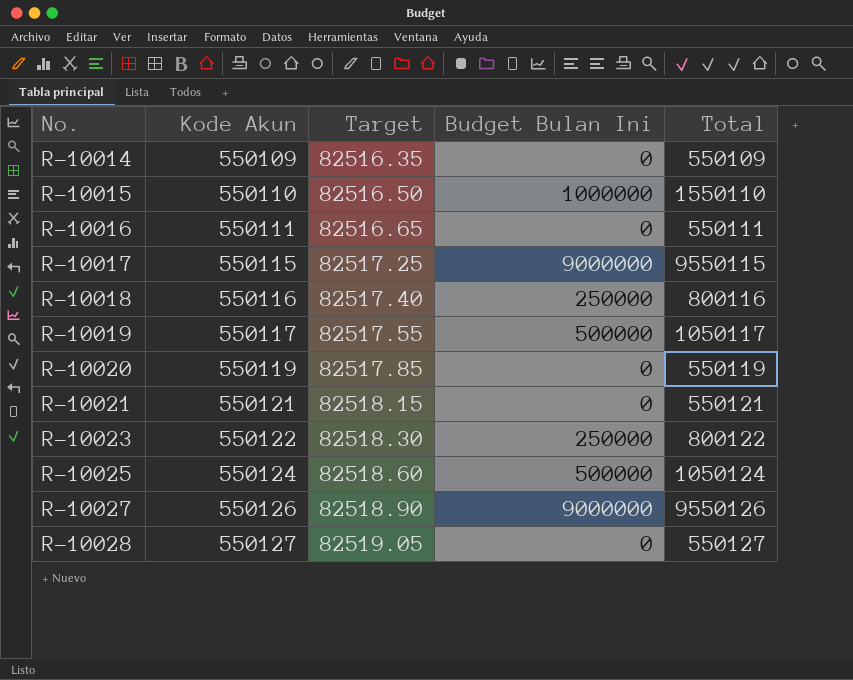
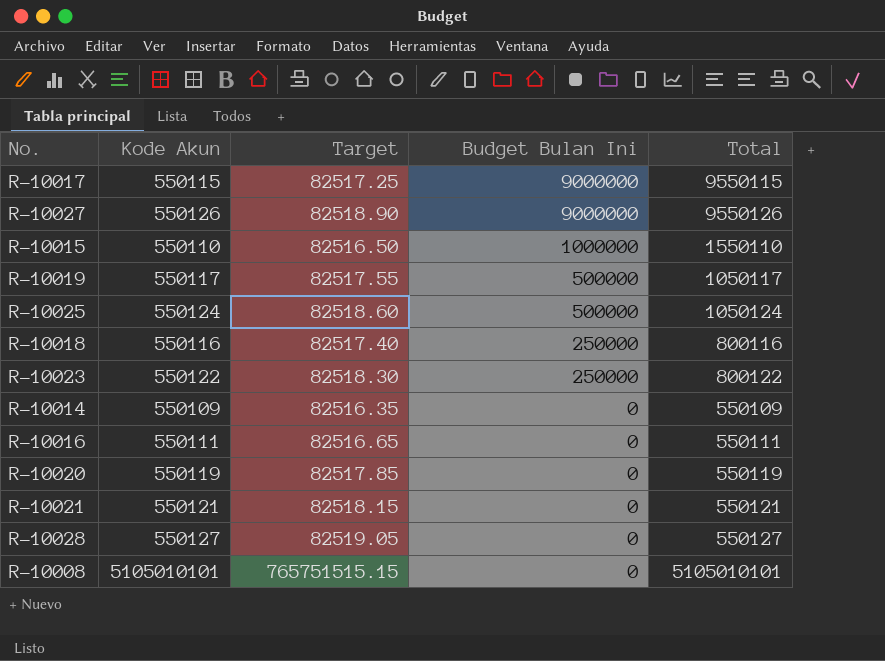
row order: No. ascending -> Budget Bulan Ini descending
row R-10008: none -> 5105010101 | 765751515.15 | 0 | 5105010101

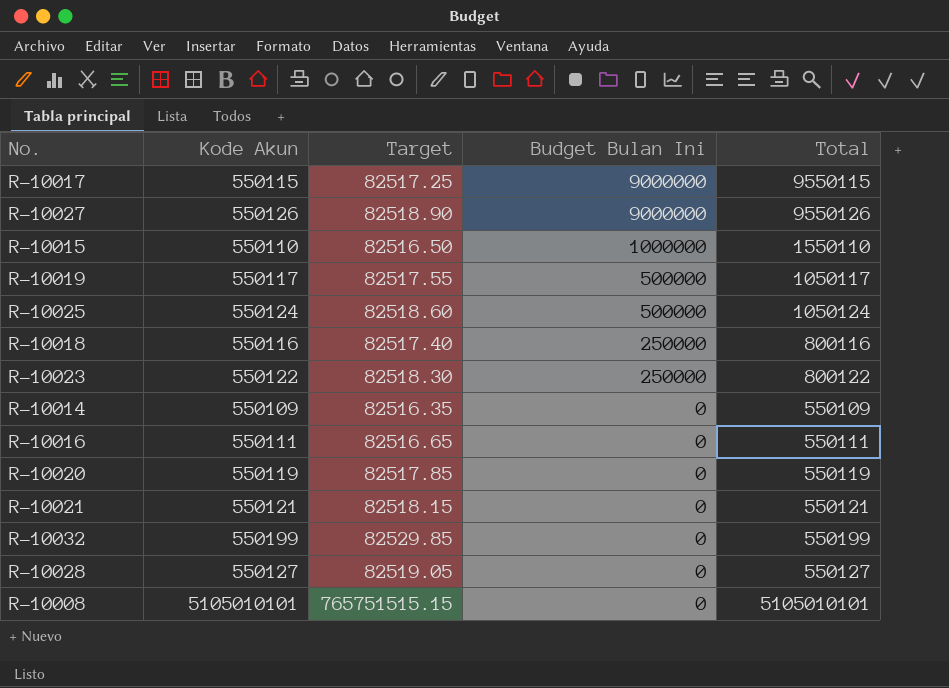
row R-10032: none -> 550199 | 82529.85 | 0 | 550199

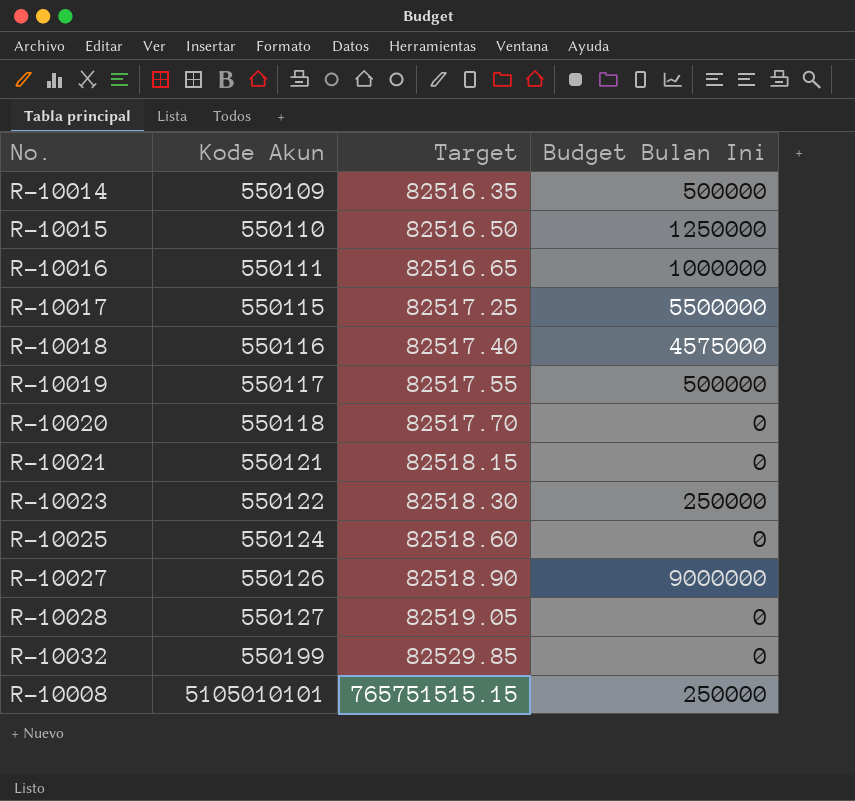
row order: Budget Bulan Ini descending -> Kode Akun ascending
column Total | formula: [Kode Akun] + [Budget Bulan Ini] -> none
R-10014 | Budget Bulan Ini: 0 -> 500000
R-10015 | Budget Bulan Ini: 1000000 -> 1250000
R-10016 | Budget Bulan Ini: 0 -> 1000000
R-10017 | Budget Bulan Ini: 9000000 -> 5500000
R-10018 | Budget Bulan Ini: 250000 -> 4575000
R-10020 | Kode Akun: 550119 -> 550118
R-10020 | Target: 82517.85 -> 82517.70
R-10025 | Budget Bulan Ini: 500000 -> 0
R-10008 | Budget Bulan Ini: 0 -> 250000

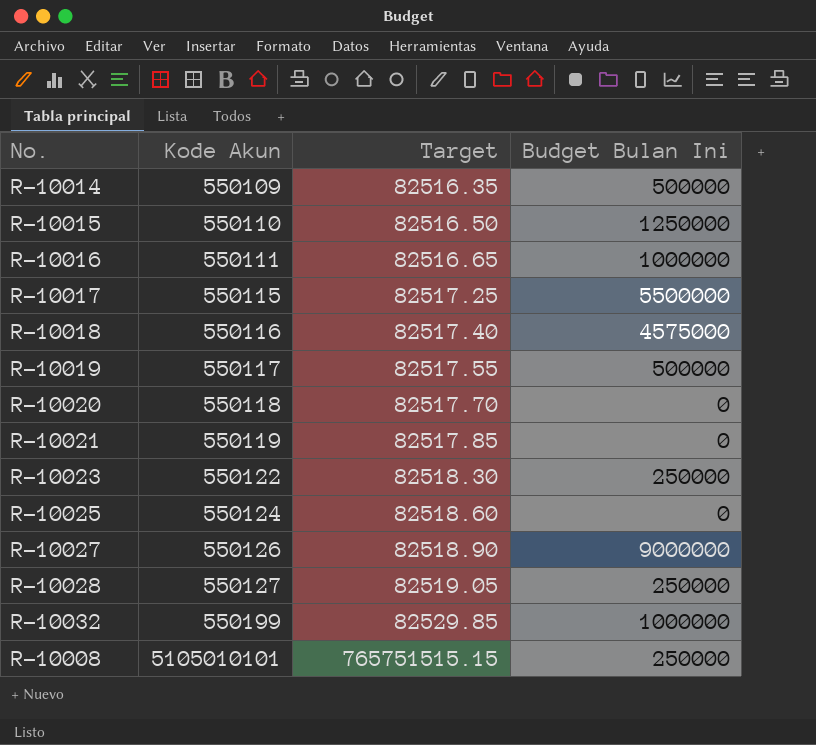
R-10021 | Kode Akun: 550121 -> 550119
R-10021 | Target: 82518.15 -> 82517.85
R-10028 | Budget Bulan Ini: 0 -> 250000
R-10032 | Budget Bulan Ini: 0 -> 1000000

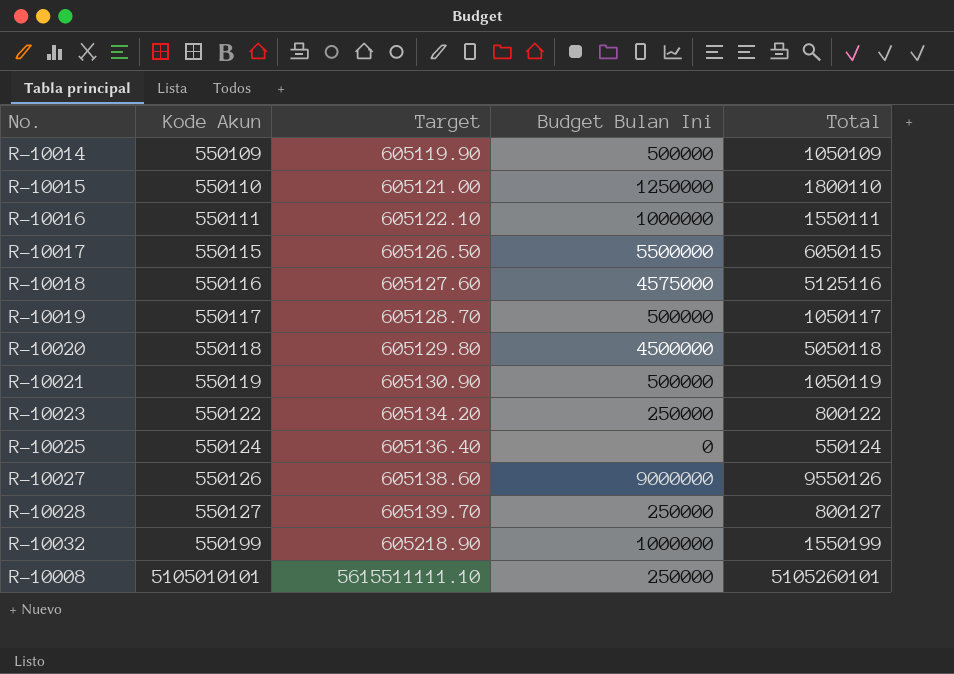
column Target | formula: [Kode Akun] * 0.15 -> [Kode Akun] * 1.1
column Total | formula: none -> [Kode Akun] + [Budget Bulan Ini]
R-10020 | Budget Bulan Ini: 0 -> 4500000
R-10021 | Budget Bulan Ini: 0 -> 500000

